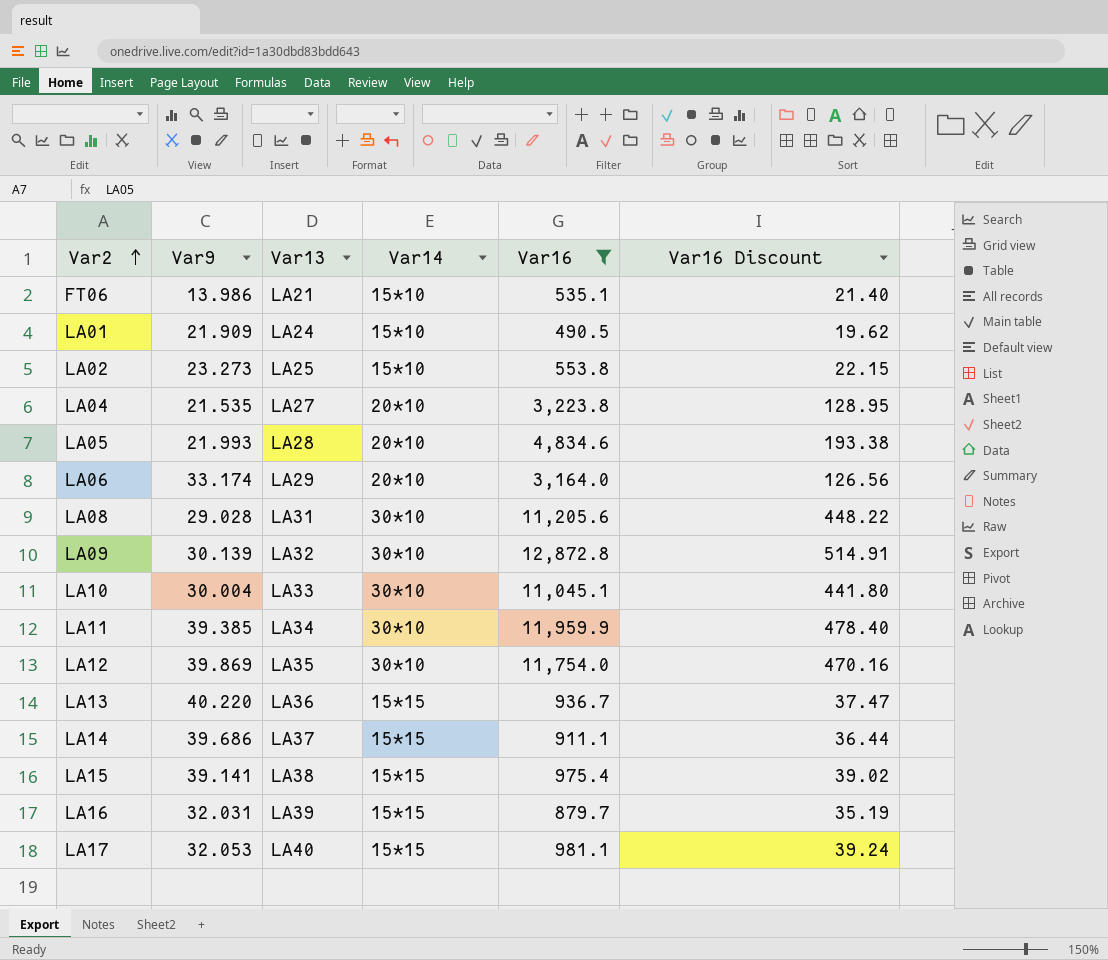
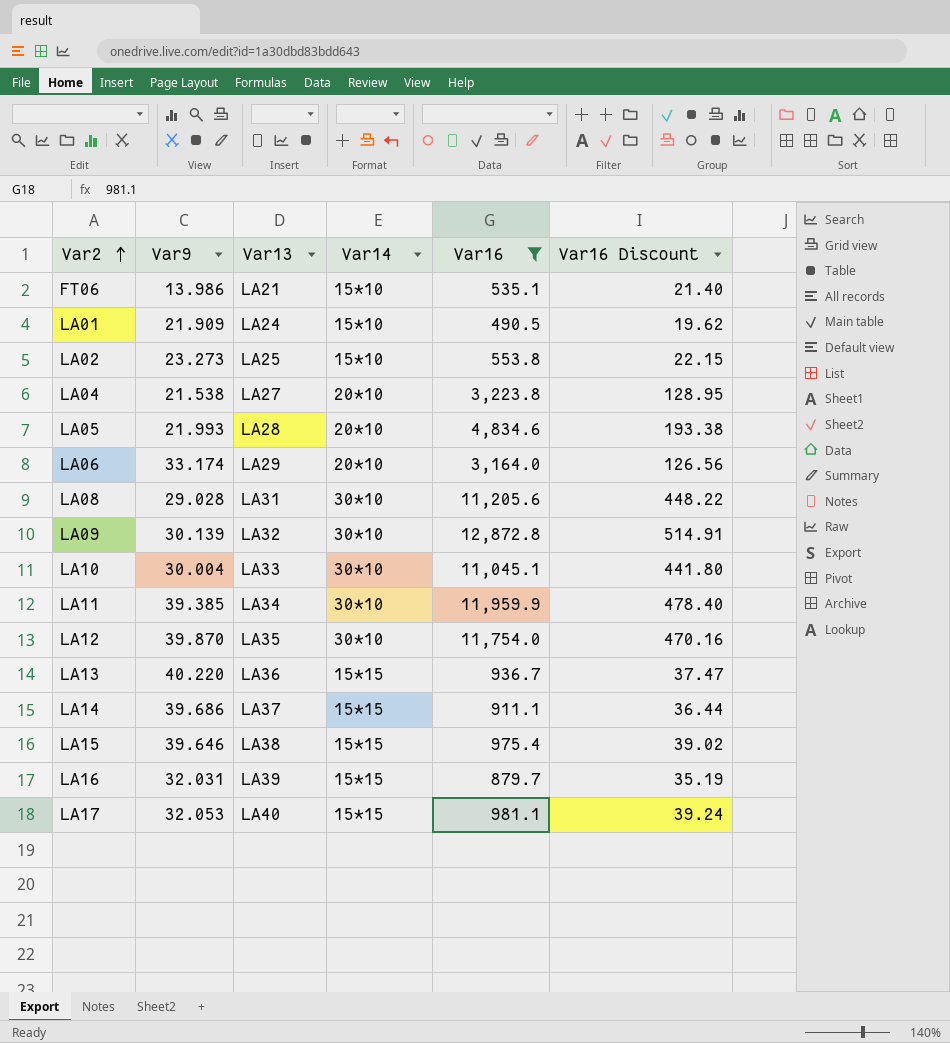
LA04 | Var9: 21.535 -> 21.538
LA12 | Var9: 39.869 -> 39.870
LA15 | Var9: 39.141 -> 39.646

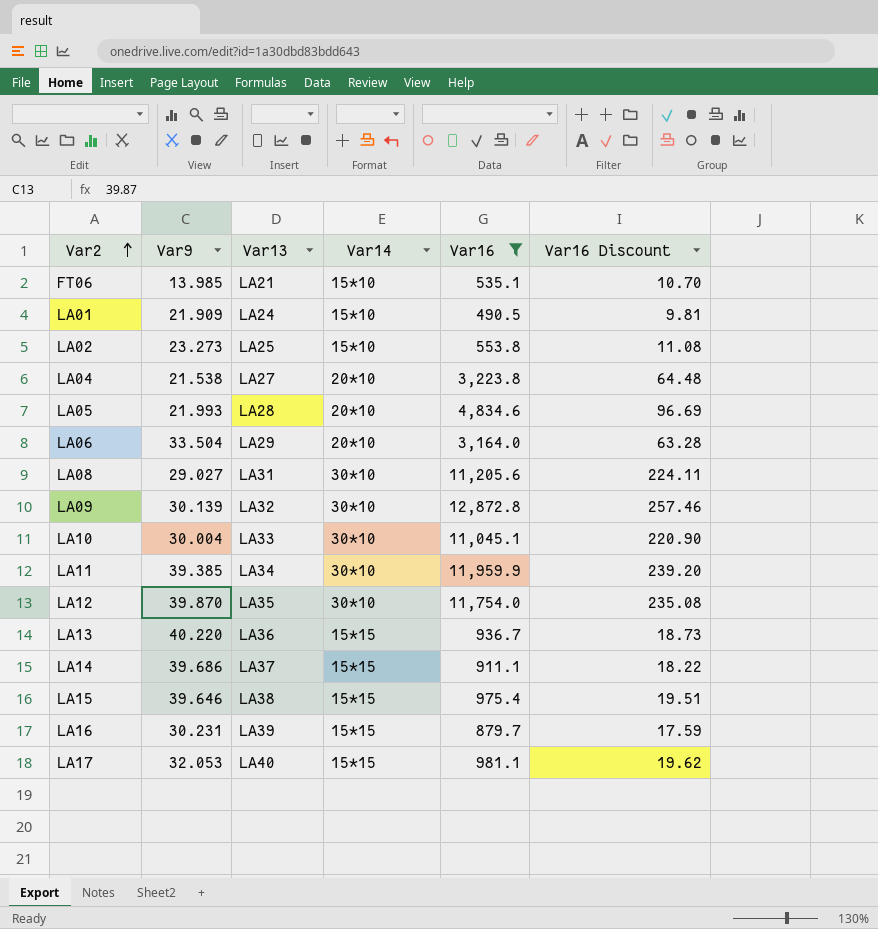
column Var16 Discount | formula: [Var16] * 0.04 -> [Var16] * 0.02
FT06 | Var9: 13.986 -> 13.985
LA06 | Var9: 33.174 -> 33.504
LA08 | Var9: 29.028 -> 29.027
LA16 | Var9: 32.031 -> 30.231

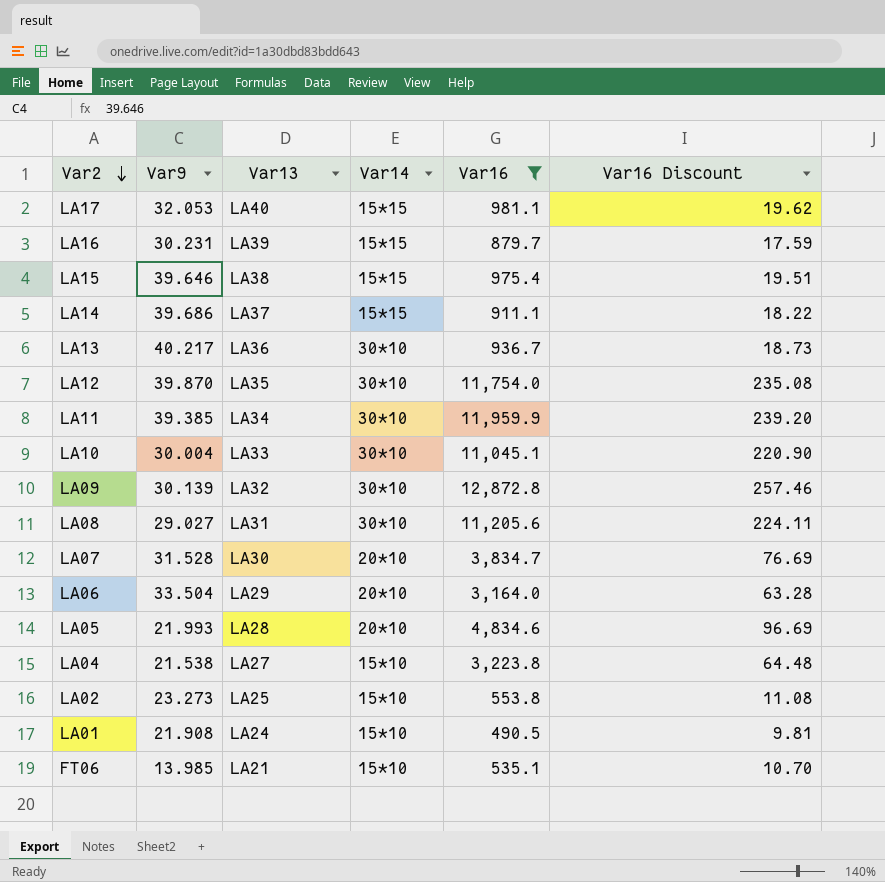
row order: Var2 ascending -> Var2 descending
LA13 | Var9: 40.220 -> 40.217
LA13 | Var14: 15*15 -> 30*10
row LA07: none -> 31.528 | LA30 | 20*10 | 3,834.7 | 76.69
LA04 | Var14: 20*10 -> 15*10
LA01 | Var9: 21.909 -> 21.908

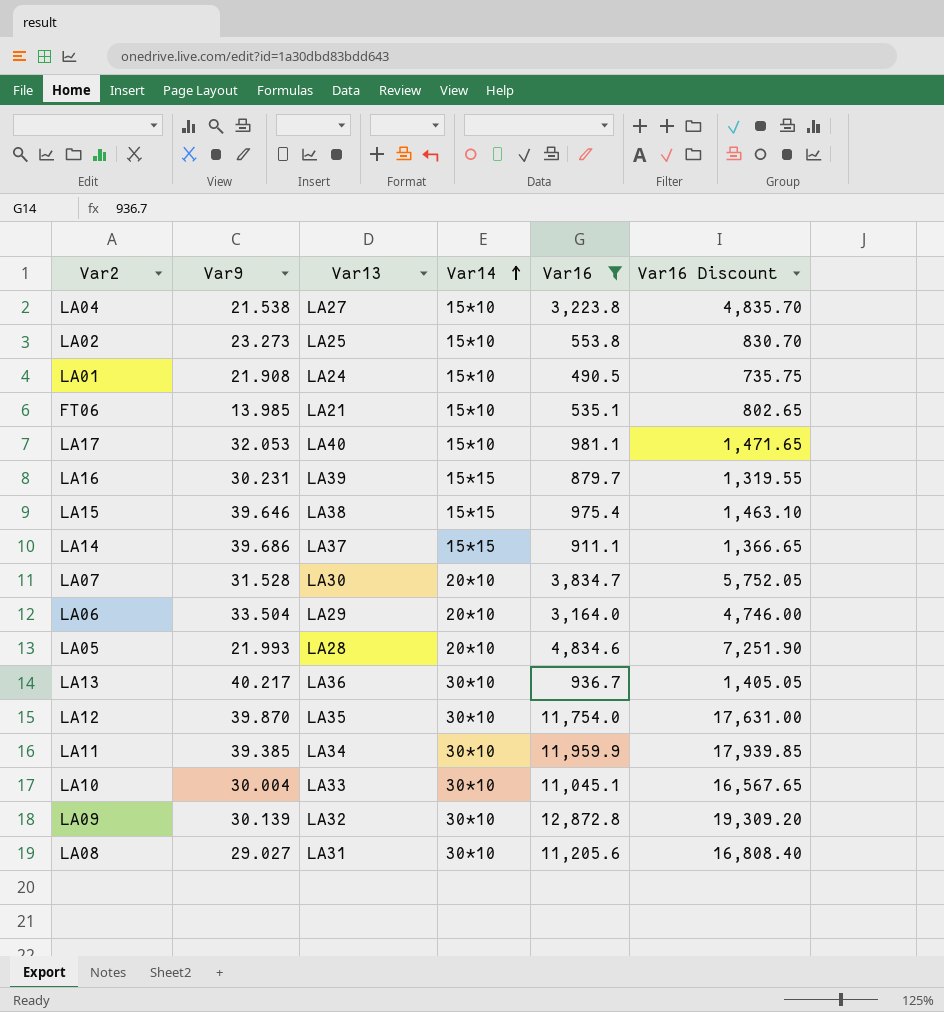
row order: Var2 descending -> Var14 ascending
column Var16 Discount | formula: [Var16] * 0.02 -> [Var16] * 1.5
LA17 | Var14: 15*15 -> 15*10

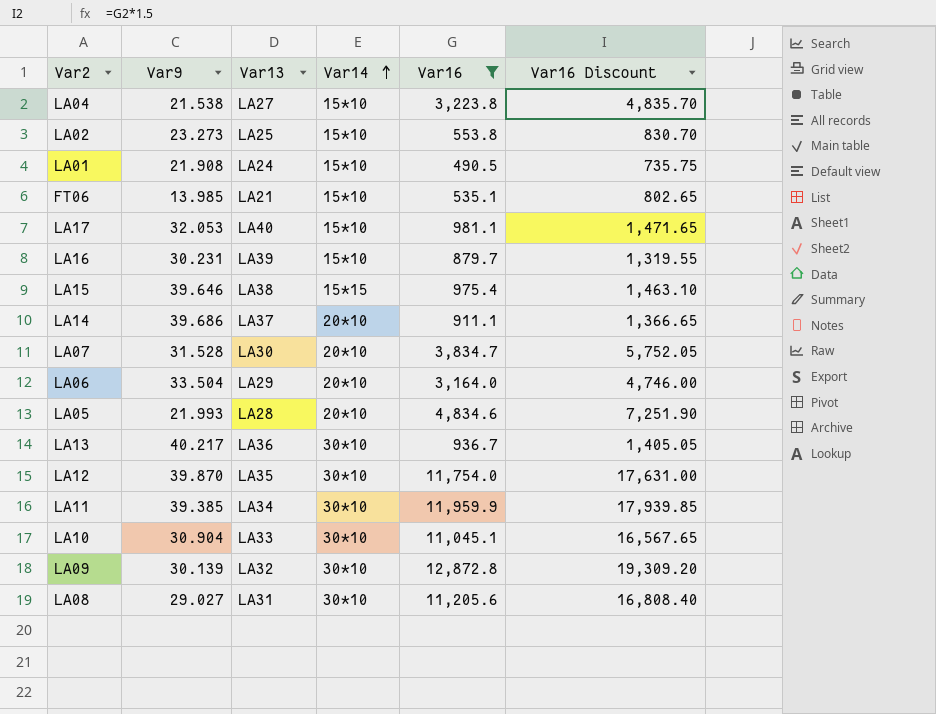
LA16 | Var14: 15*15 -> 15*10
LA14 | Var14: 15*15 -> 20*10
LA10 | Var9: 30.004 -> 30.904

